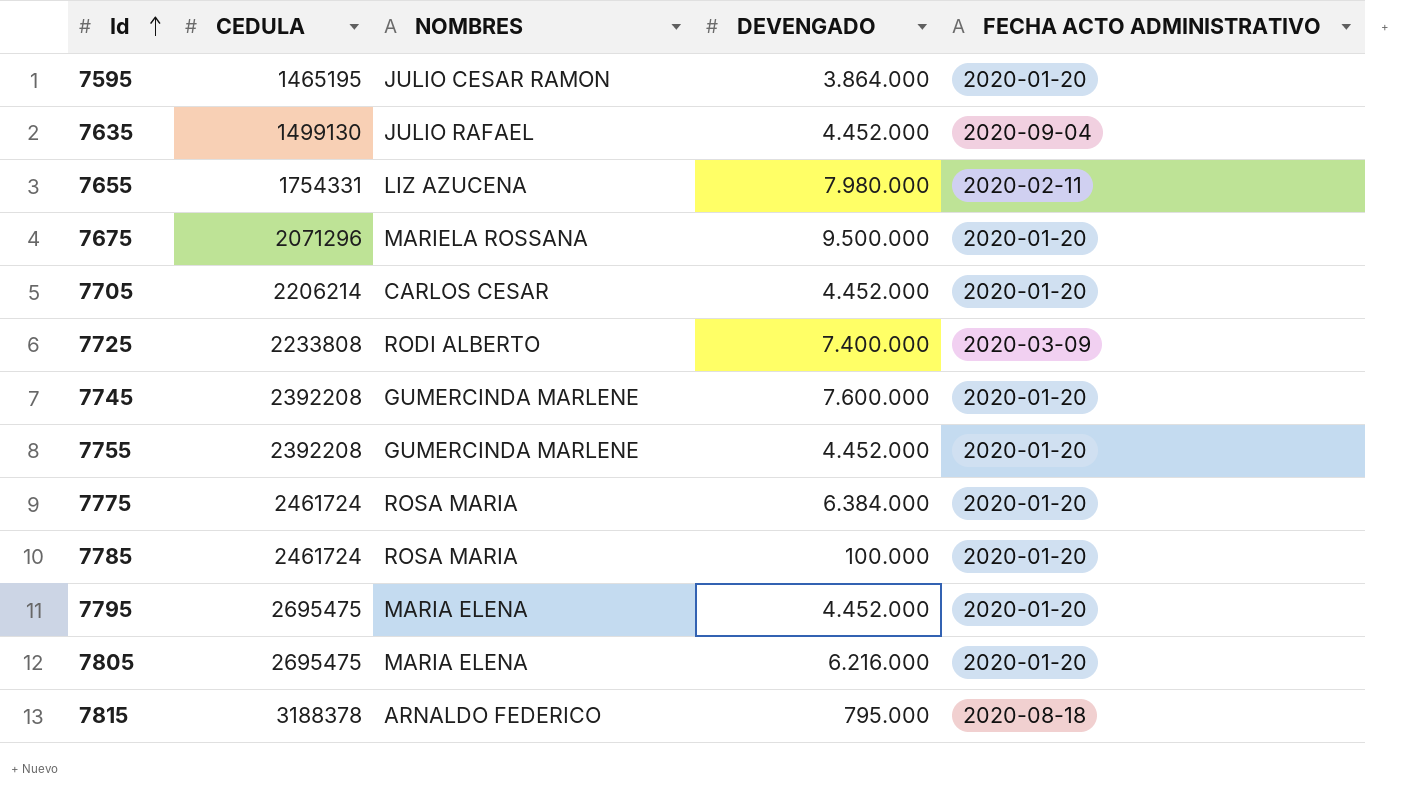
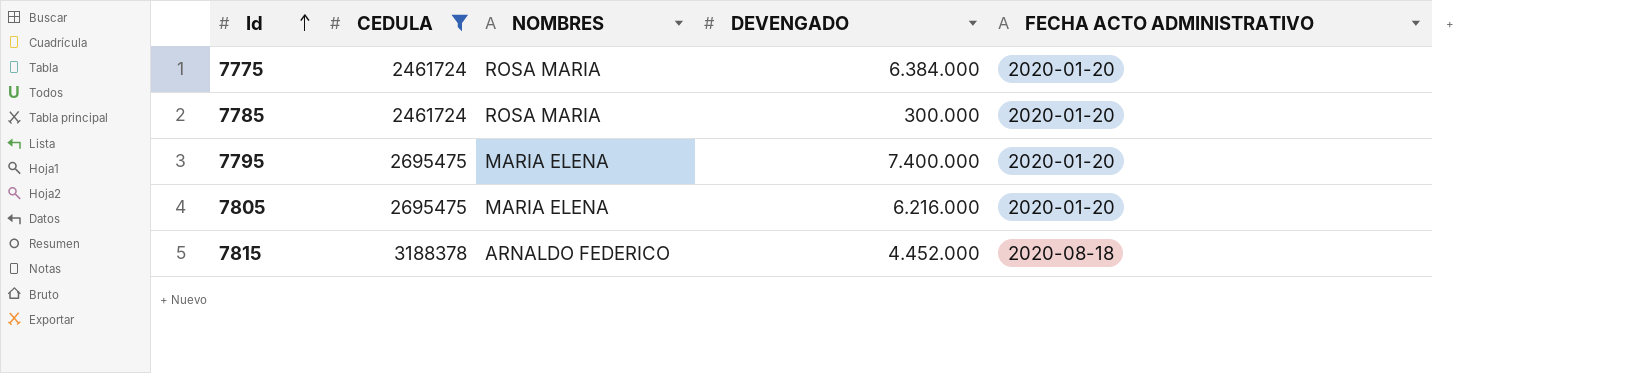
filter: none -> CEDULA >= 2461724
7785 | DEVENGADO: 100.000 -> 300.000
7795 | DEVENGADO: 4.452.000 -> 7.400.000
7815 | DEVENGADO: 795.000 -> 4.452.000

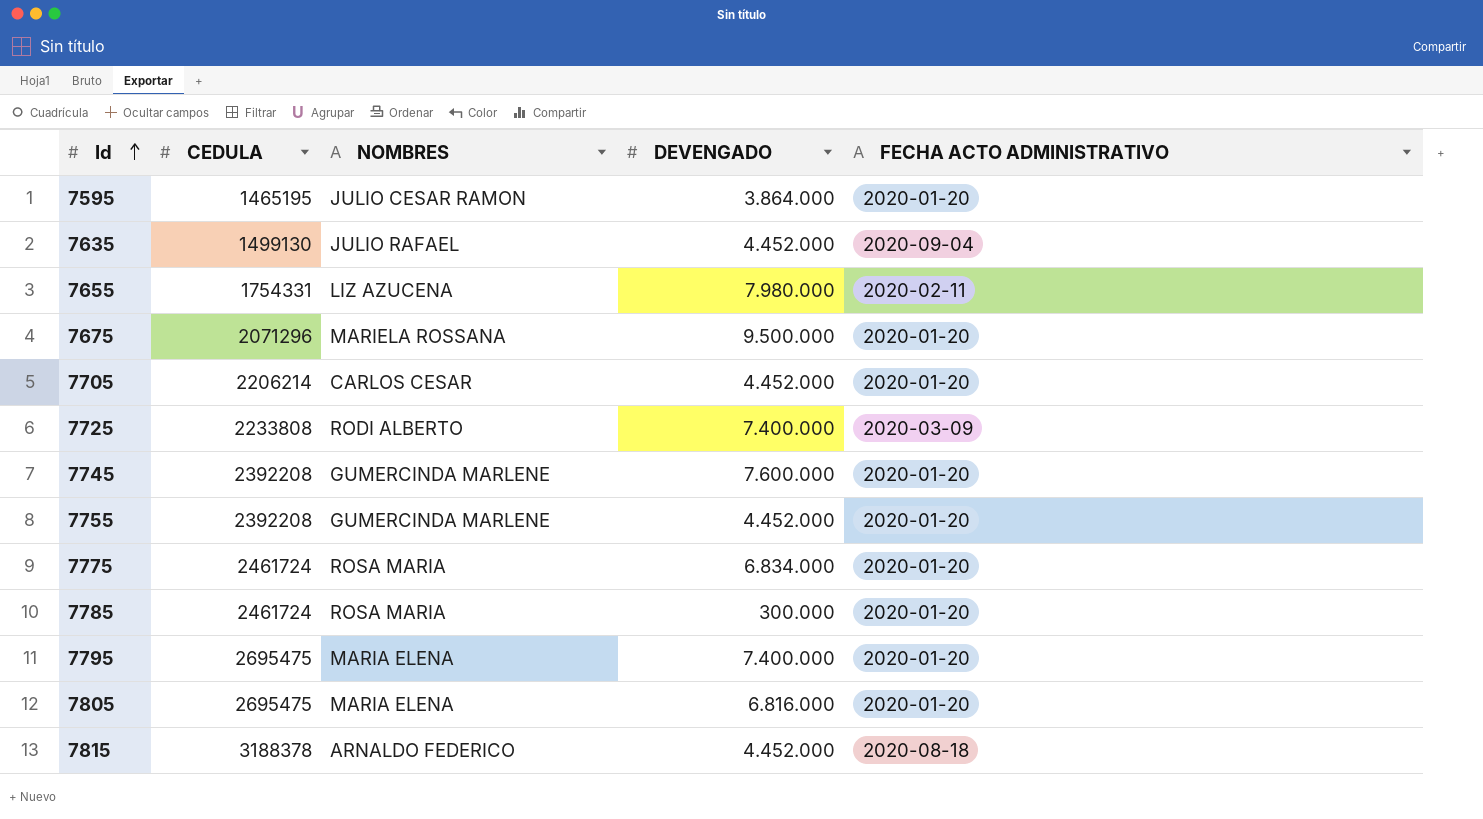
filter: CEDULA >= 2461724 -> none
7775 | DEVENGADO: 6.384.000 -> 6.834.000
7805 | DEVENGADO: 6.216.000 -> 6.816.000

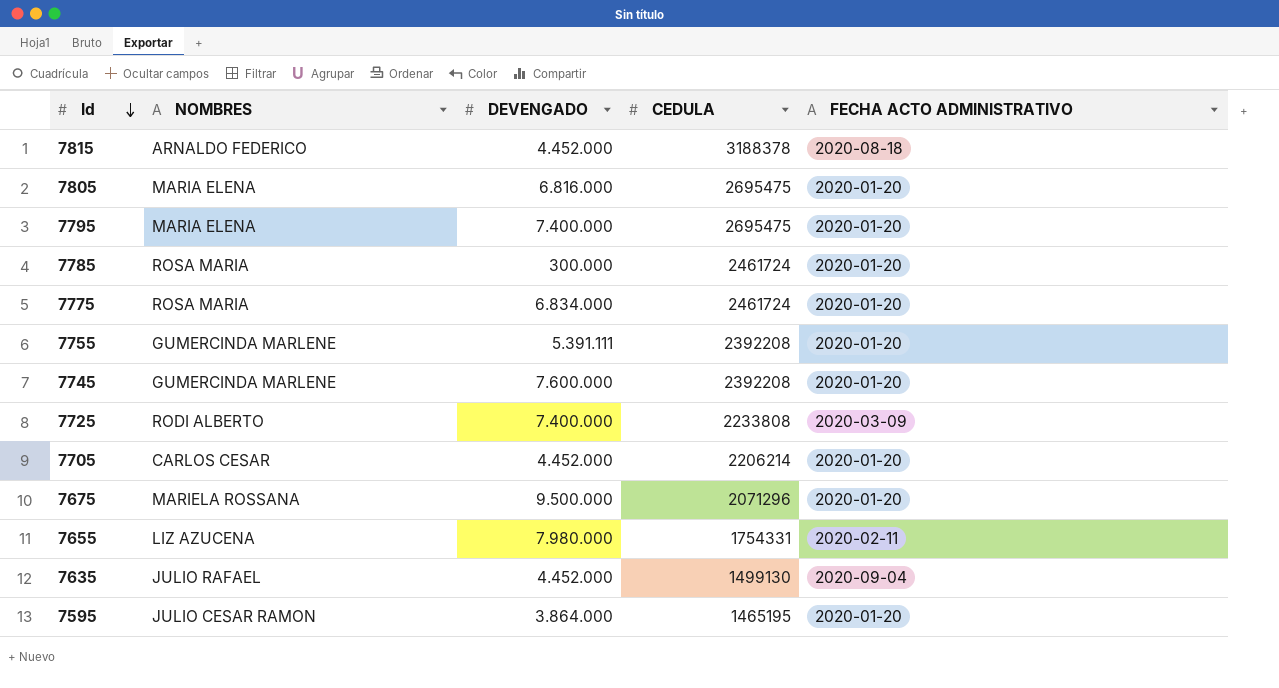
row order: Id ascending -> Id descending
column CEDULA | position: 2 -> 4
7755 | DEVENGADO: 4.452.000 -> 5.391.111

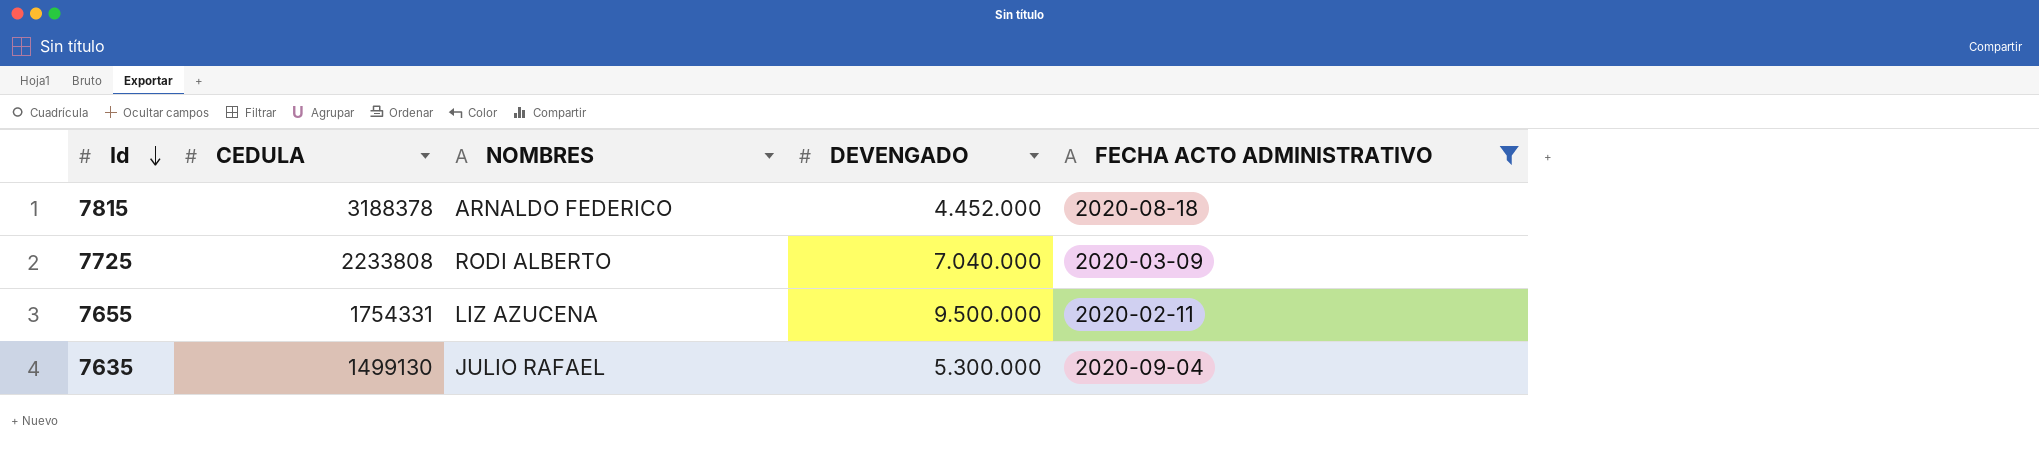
filter: none -> FECHA ACTO ADMINISTRATIVO != 2020-01-20
column CEDULA | position: 4 -> 2
7725 | DEVENGADO: 7.400.000 -> 7.040.000
7655 | DEVENGADO: 7.980.000 -> 9.500.000
7635 | DEVENGADO: 4.452.000 -> 5.300.000

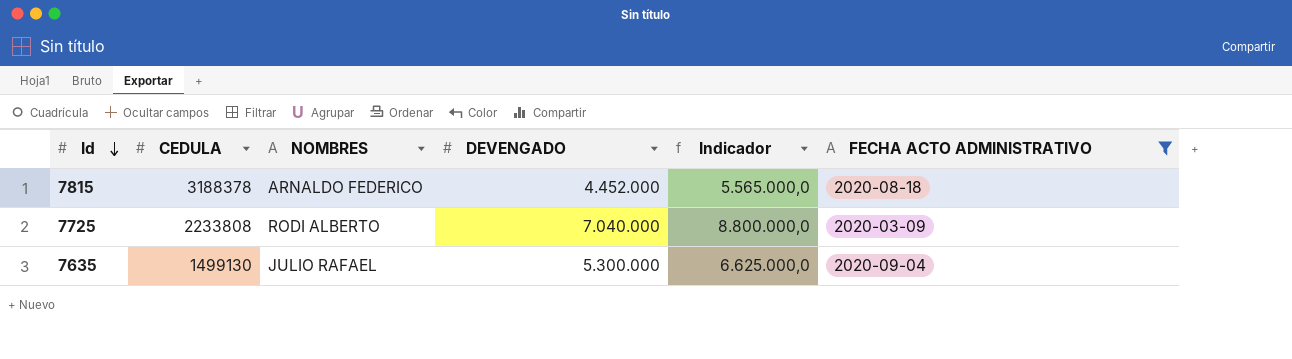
column Indicador | formula: none -> [DEVENGADO] * 1,25
row 7655: 1754331 | LIZ AZUCENA | 9.500.000 | 2020-02-11 -> none

